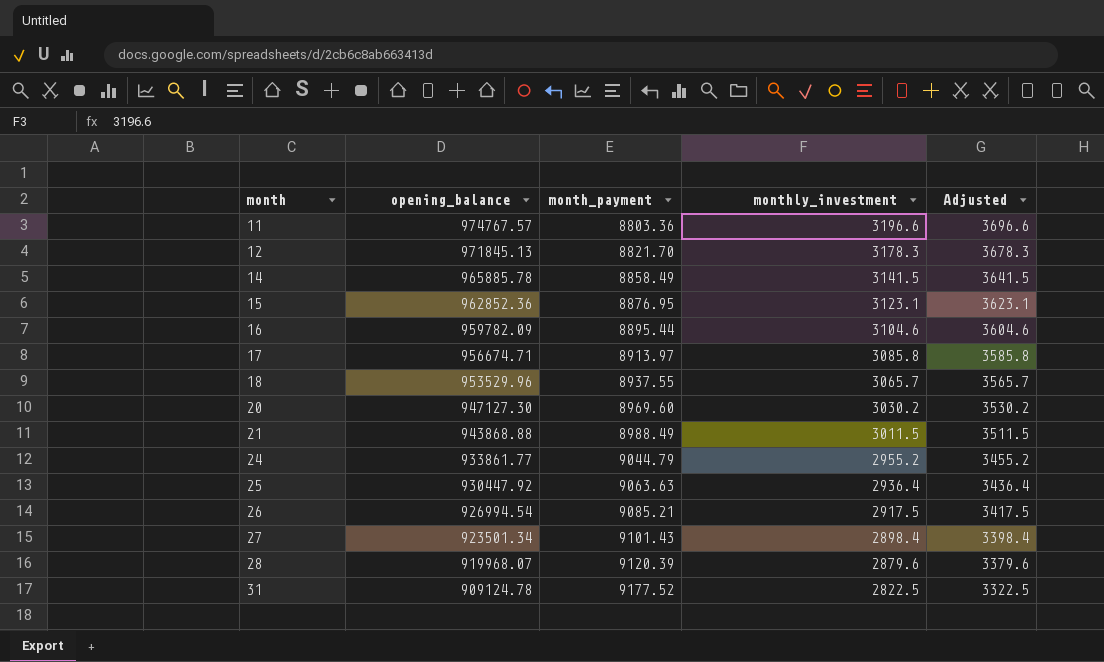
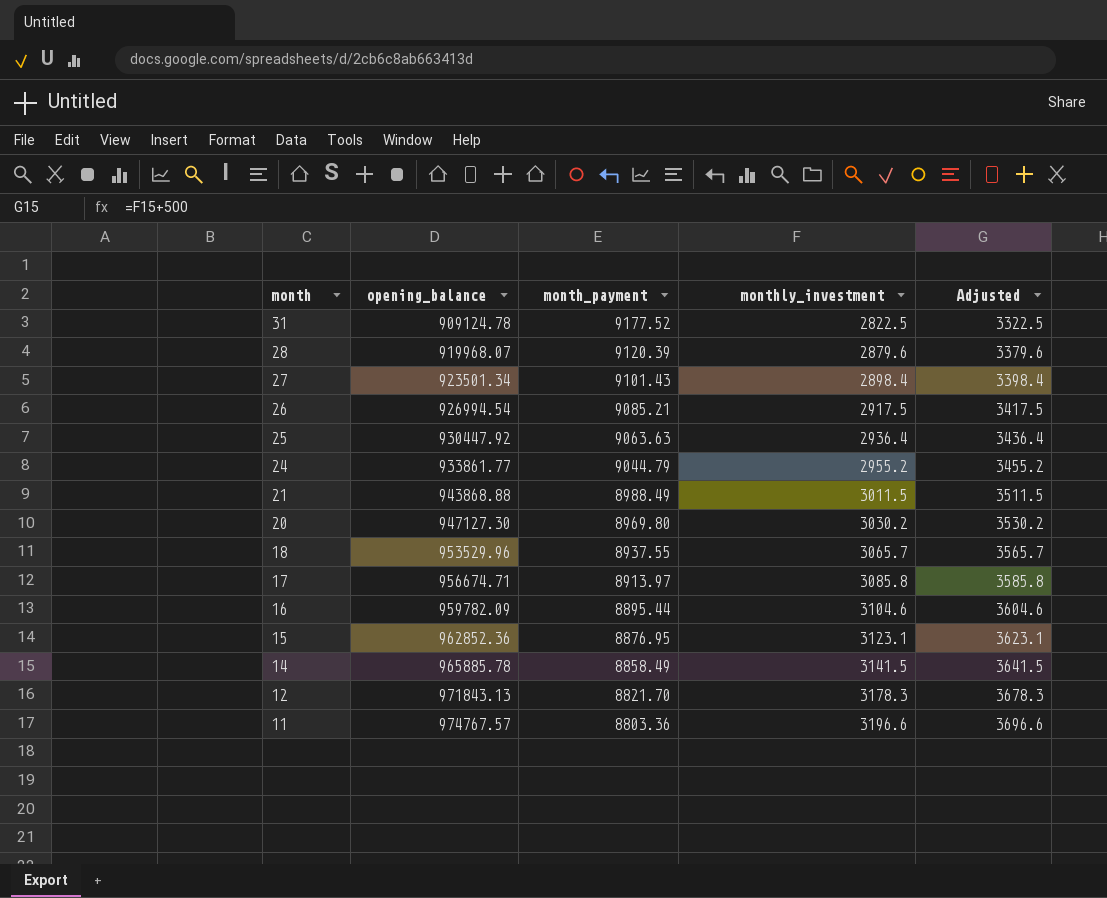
row order: month ascending -> month descending
20 | month_payment: 8969.60 -> 8969.80
12 | opening_balance: 971845.13 -> 971843.13

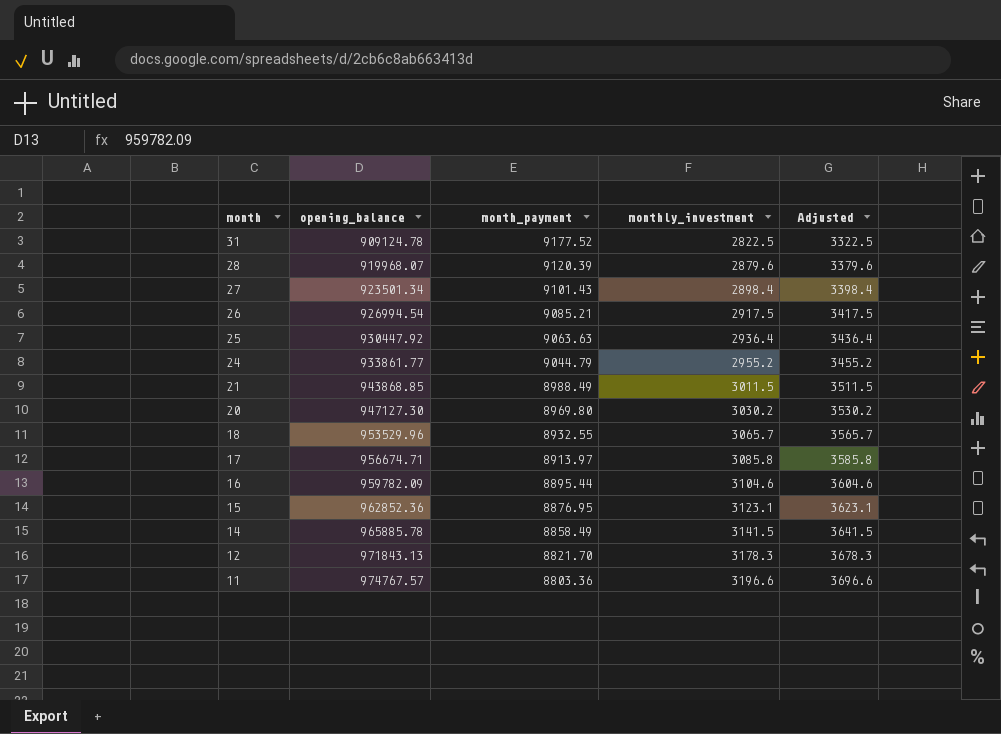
21 | opening_balance: 943868.88 -> 943868.85
18 | month_payment: 8937.55 -> 8932.55

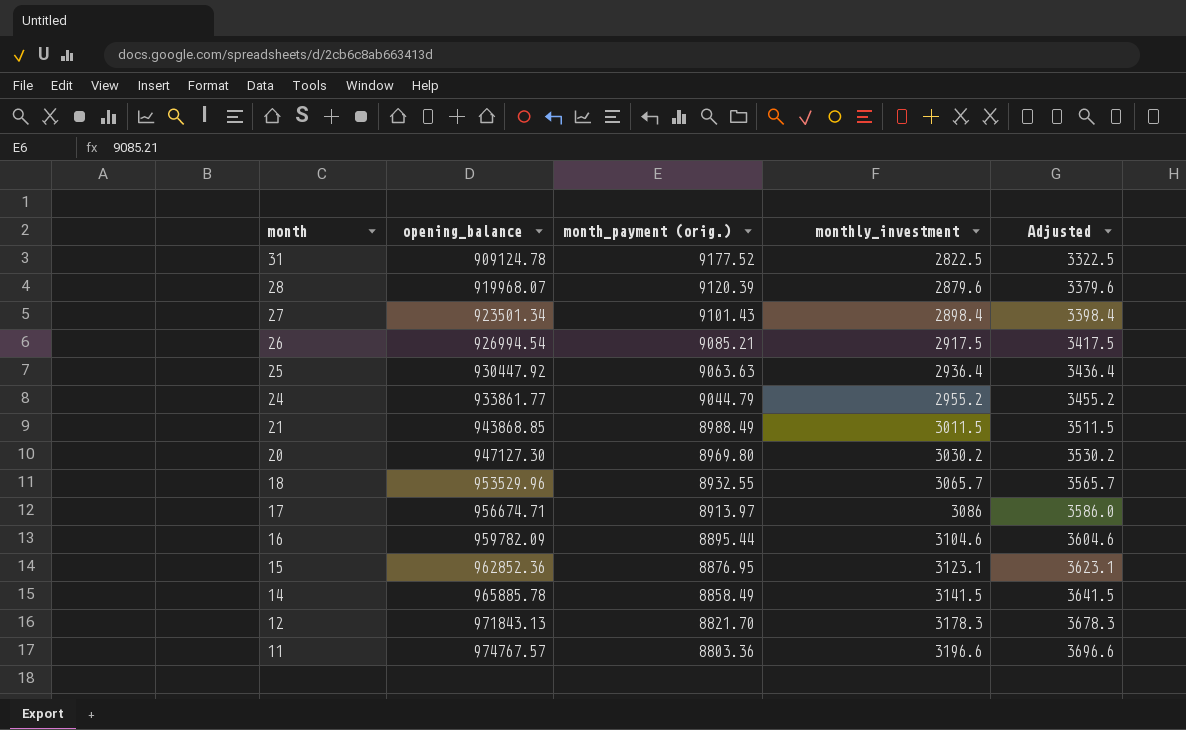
column name: month_payment -> month_payment (orig.)
17 | monthly_investment: 3085.8 -> 3086
17 | Adjusted: 3585.8 -> 3586.0

